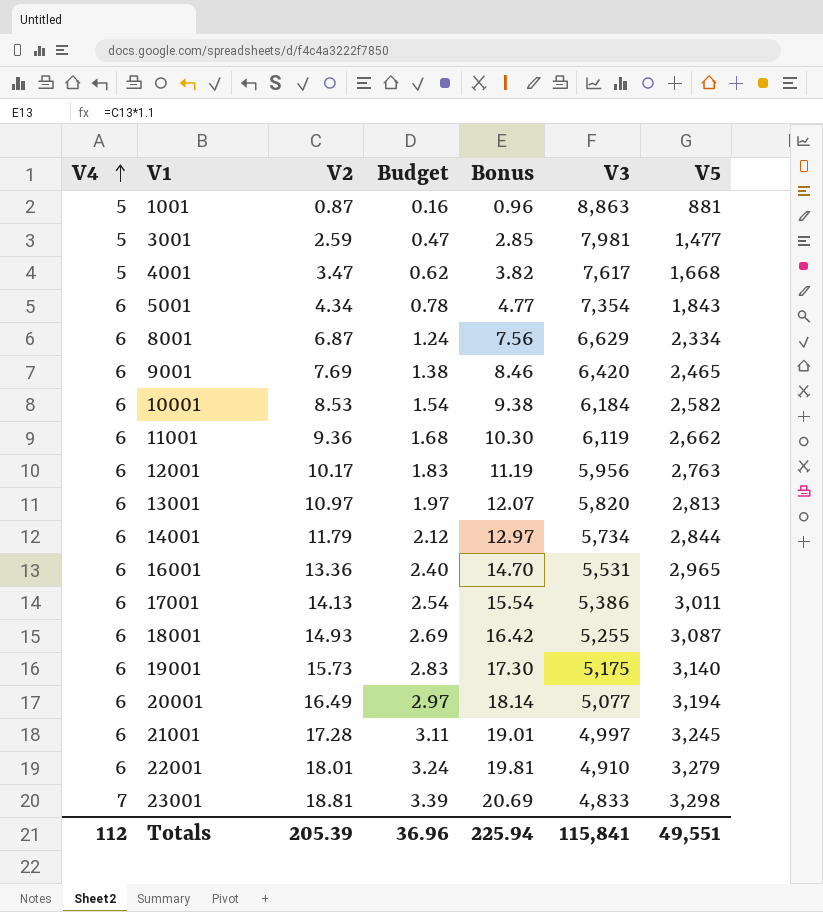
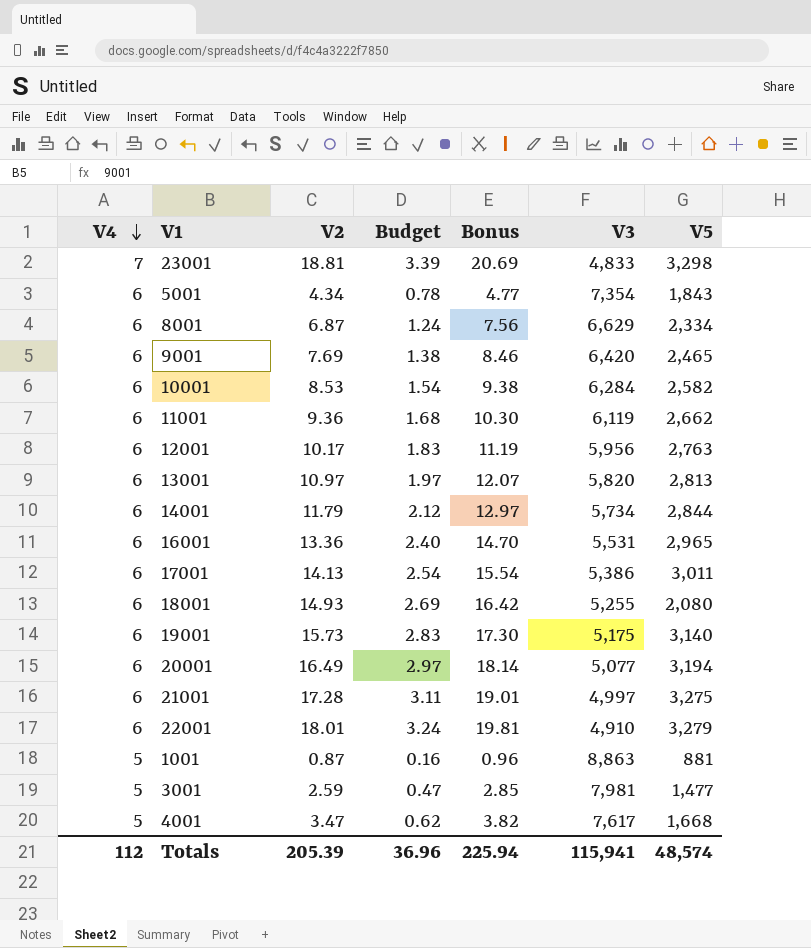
row order: V4 ascending -> V4 descending
10001 | V3: 6,184 -> 6,284
18001 | V5: 3,087 -> 2,080
21001 | V5: 3,245 -> 3,275
Totals | V3: 115,841 -> 115,941
Totals | V5: 49,551 -> 48,574

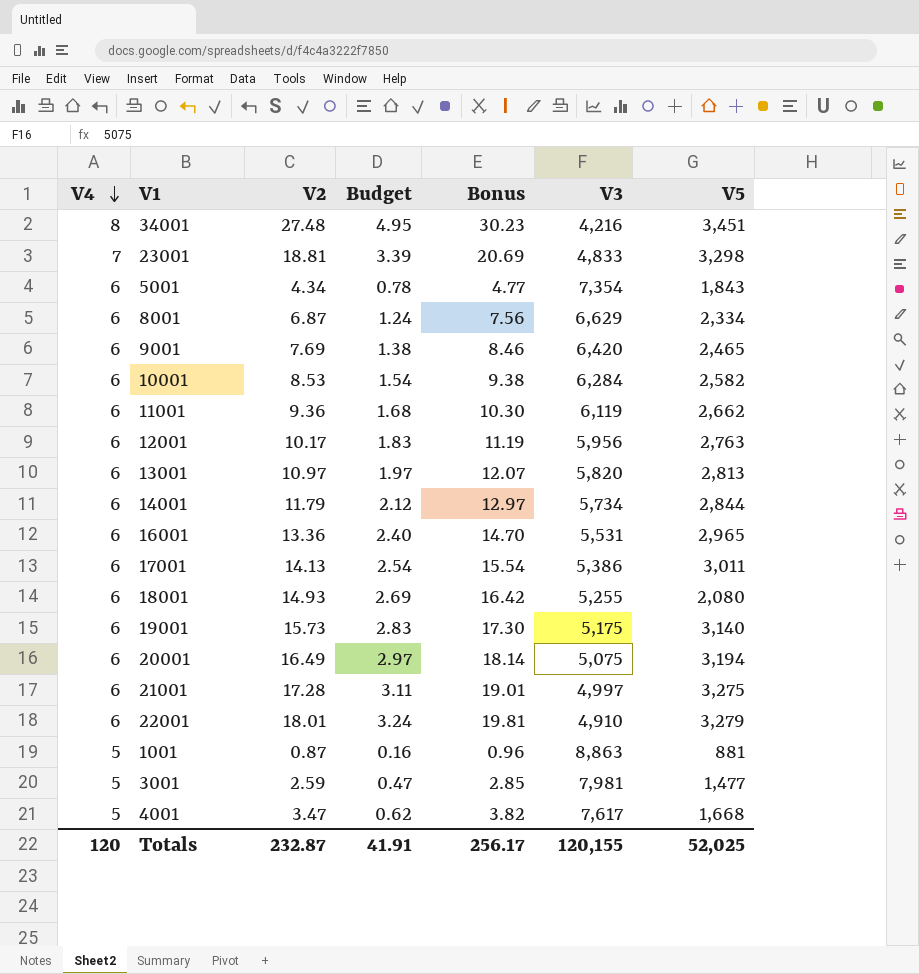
row 34001: none -> 8 | 27.48 | 4.95 | 30.23 | 4,216 | 3,451
20001 | V3: 5,077 -> 5,075
Totals | V4: 112 -> 120
Totals | V2: 205.39 -> 232.87
Totals | Budget: 36.96 -> 41.91
Totals | Bonus: 225.94 -> 256.17
Totals | V3: 115,941 -> 120,155
Totals | V5: 48,574 -> 52,025

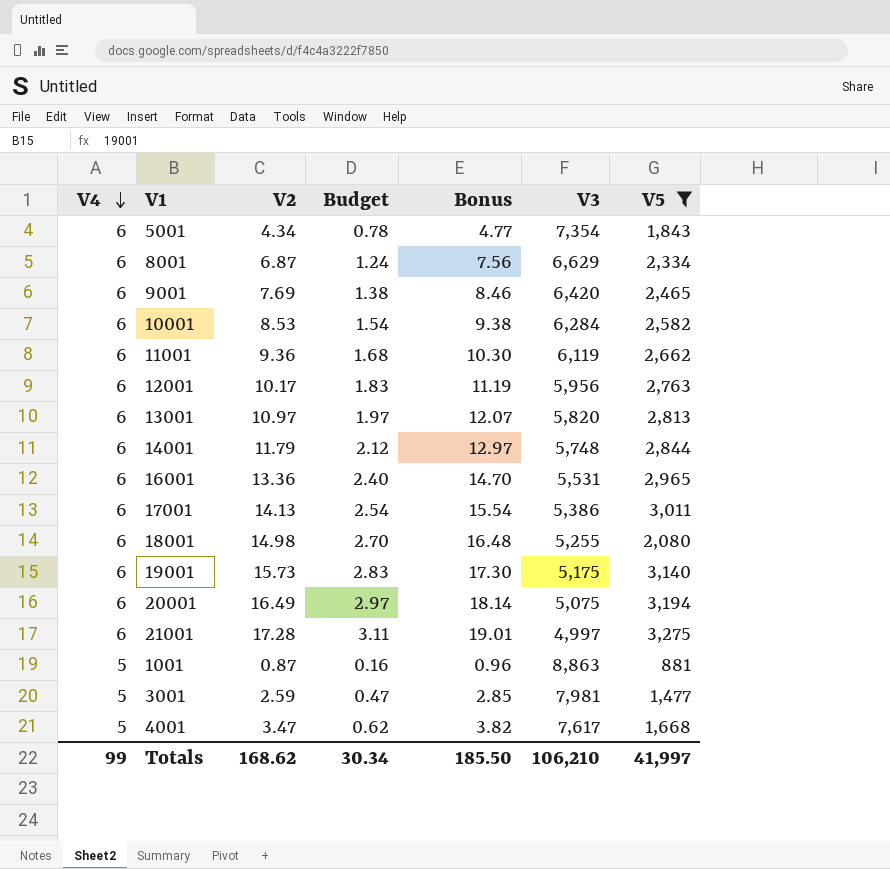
filter: none -> V5 <= 3,275
14001 | V3: 5,734 -> 5,748
18001 | V2: 14.93 -> 14.98
18001 | Budget: 2.69 -> 2.70
18001 | Bonus: 16.42 -> 16.48
Totals | V4: 120 -> 99
Totals | V2: 232.87 -> 168.62
Totals | Budget: 41.91 -> 30.34
Totals | Bonus: 256.17 -> 185.50
Totals | V3: 120,155 -> 106,210
Totals | V5: 52,025 -> 41,997

